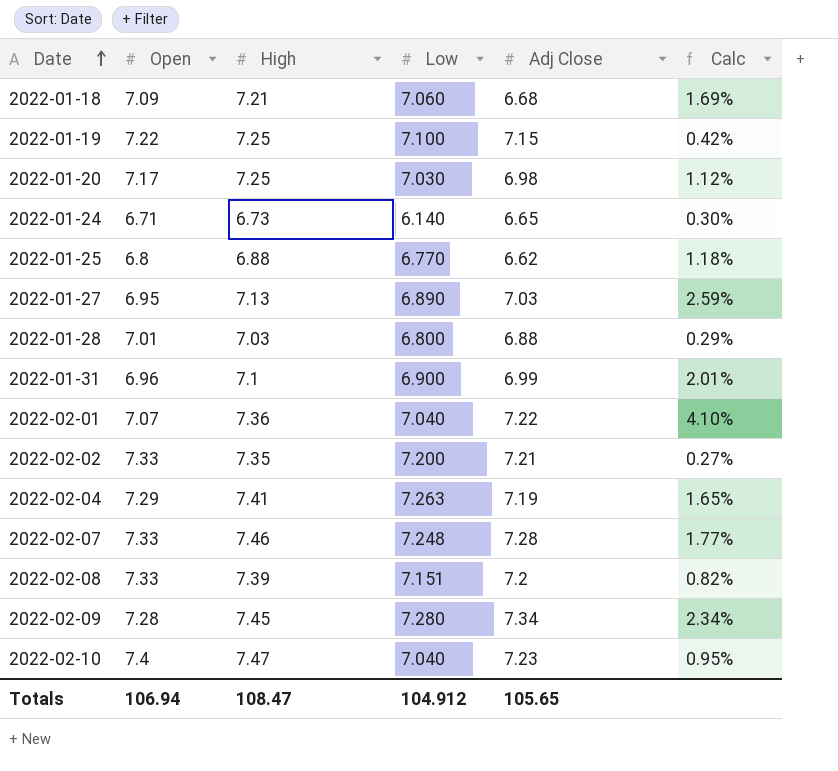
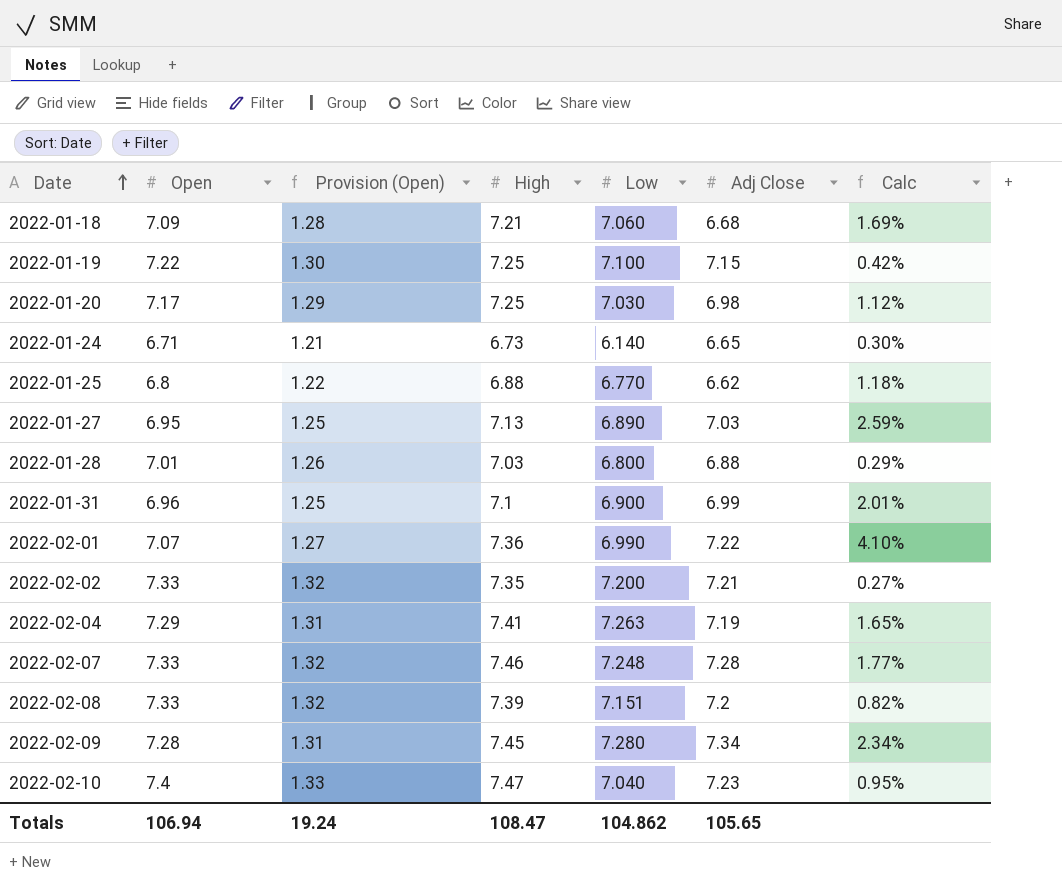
column Provision (Open) | formula: none -> [Open] * 0.18
2022-02-01 | Low: 7.040 -> 6.990
Totals | Low: 104.912 -> 104.862

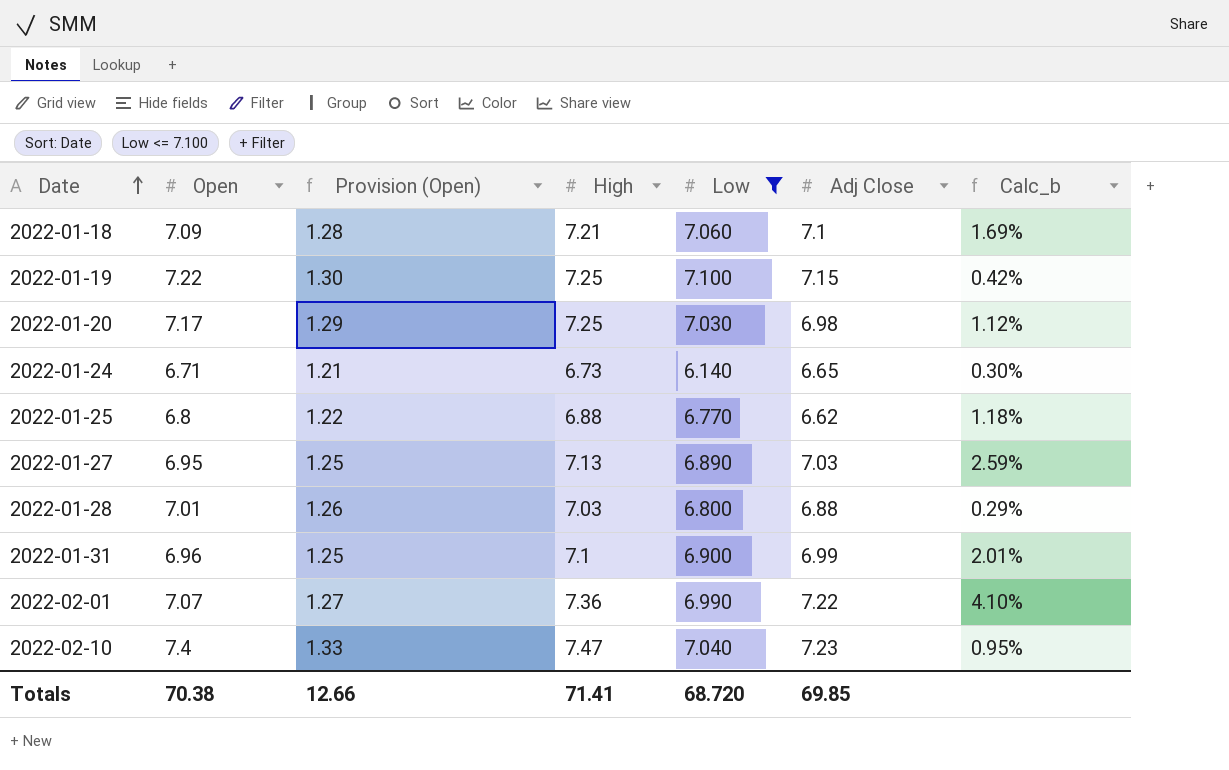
filter: none -> Low <= 7.100
column name: Calc -> Calc_b
2022-01-18 | Adj Close: 6.68 -> 7.1
Totals | Open: 106.94 -> 70.38
Totals | Provision (Open): 19.24 -> 12.66
Totals | High: 108.47 -> 71.41
Totals | Low: 104.862 -> 68.720
Totals | Adj Close: 105.65 -> 69.85

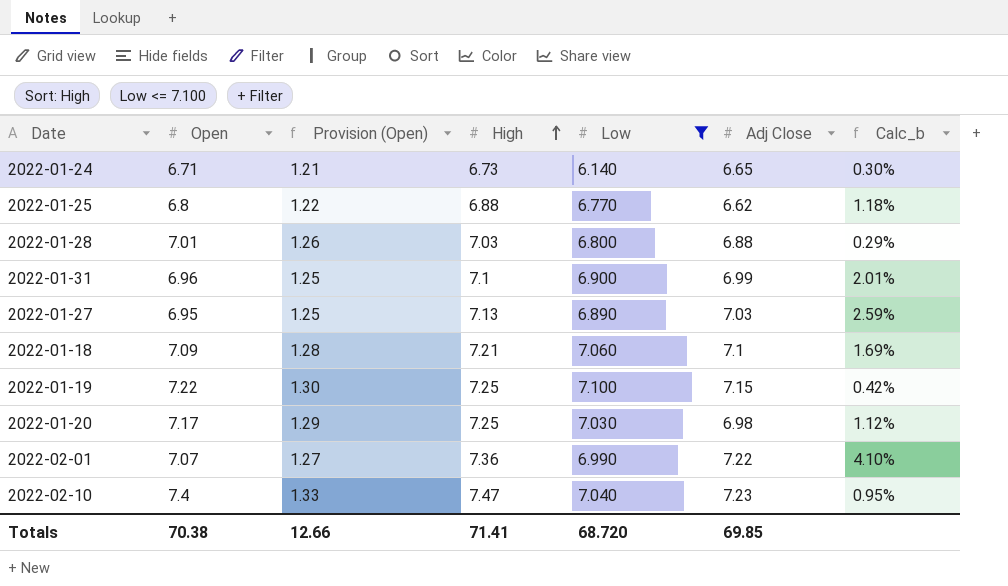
row order: Date ascending -> High ascending

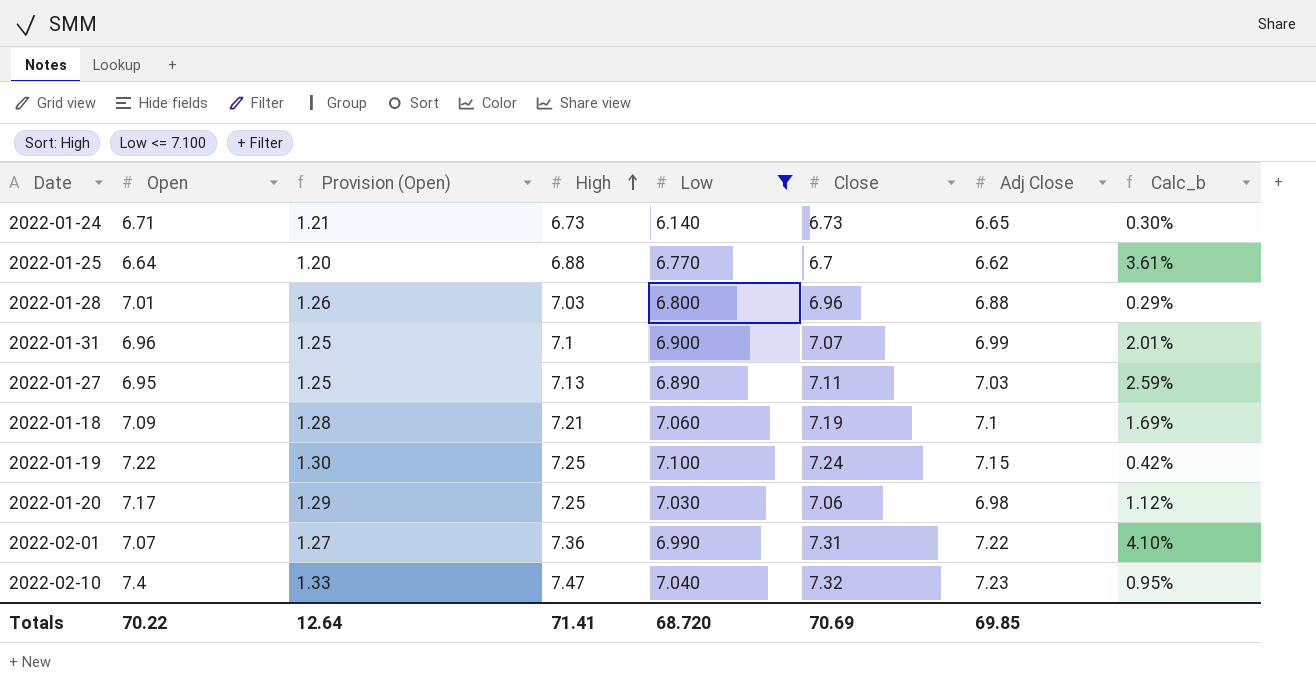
column Close | position: none -> 6
2022-01-25 | Open: 6.8 -> 6.64
2022-01-25 | Provision (Open): 1.22 -> 1.20
2022-01-25 | Calc_b: 1.18% -> 3.61%
Totals | Open: 70.38 -> 70.22
Totals | Provision (Open): 12.66 -> 12.64

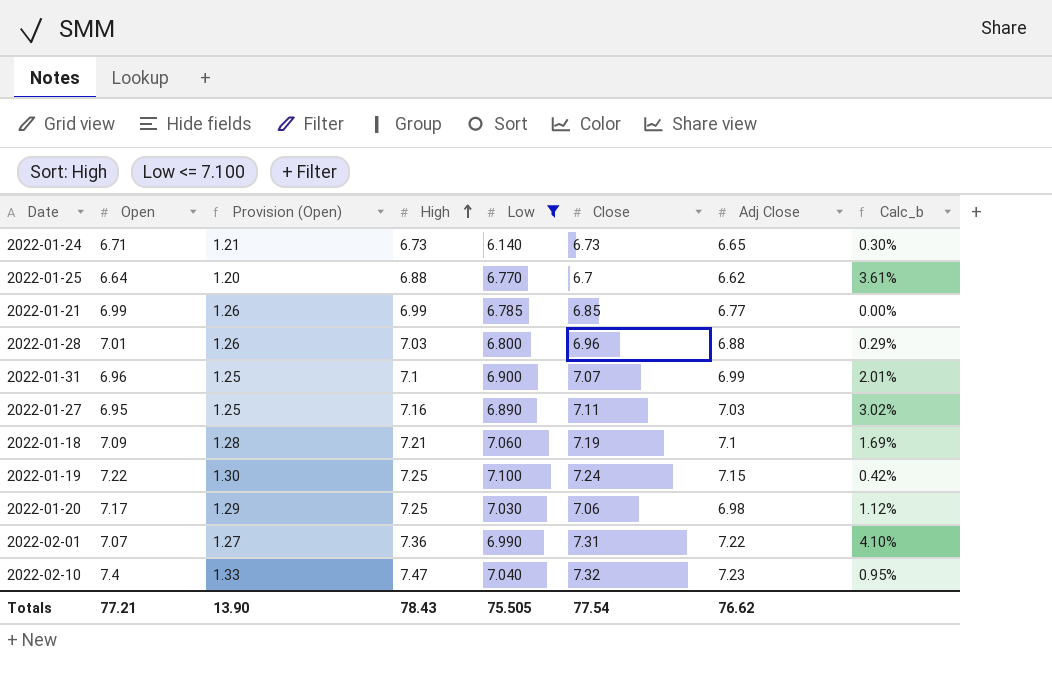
row 2022-01-21: none -> 6.99 | 1.26 | 6.99 | 6.785 | 6.85 | 6.77 | 0.00%
2022-01-27 | High: 7.13 -> 7.16
2022-01-27 | Calc_b: 2.59% -> 3.02%
Totals | Open: 70.22 -> 77.21
Totals | Provision (Open): 12.64 -> 13.90
Totals | High: 71.41 -> 78.43
Totals | Low: 68.720 -> 75.505
Totals | Close: 70.69 -> 77.54
Totals | Adj Close: 69.85 -> 76.62

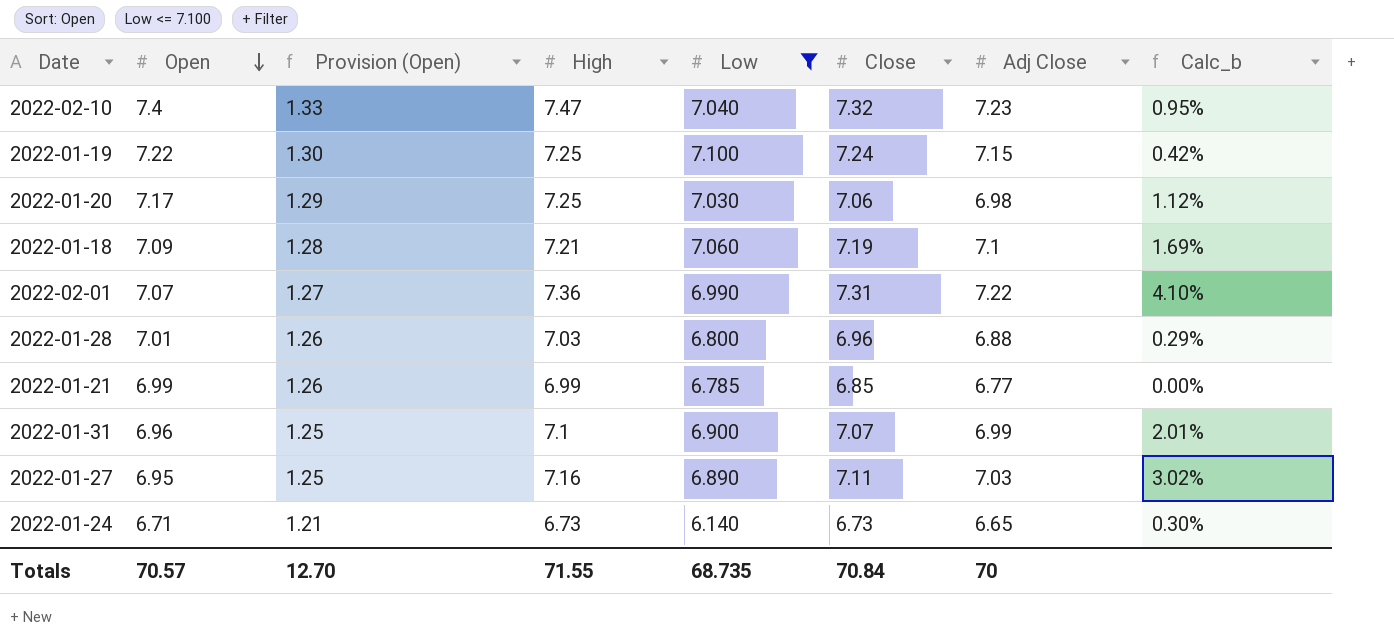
row order: High ascending -> Open descending
row 2022-01-25: 6.64 | 1.20 | 6.88 | 6.770 | 6.7 | 6.62 | 3.61% -> none
Totals | Open: 77.21 -> 70.57
Totals | Provision (Open): 13.90 -> 12.70
Totals | High: 78.43 -> 71.55
Totals | Low: 75.505 -> 68.735
Totals | Close: 77.54 -> 70.84
Totals | Adj Close: 76.62 -> 70

